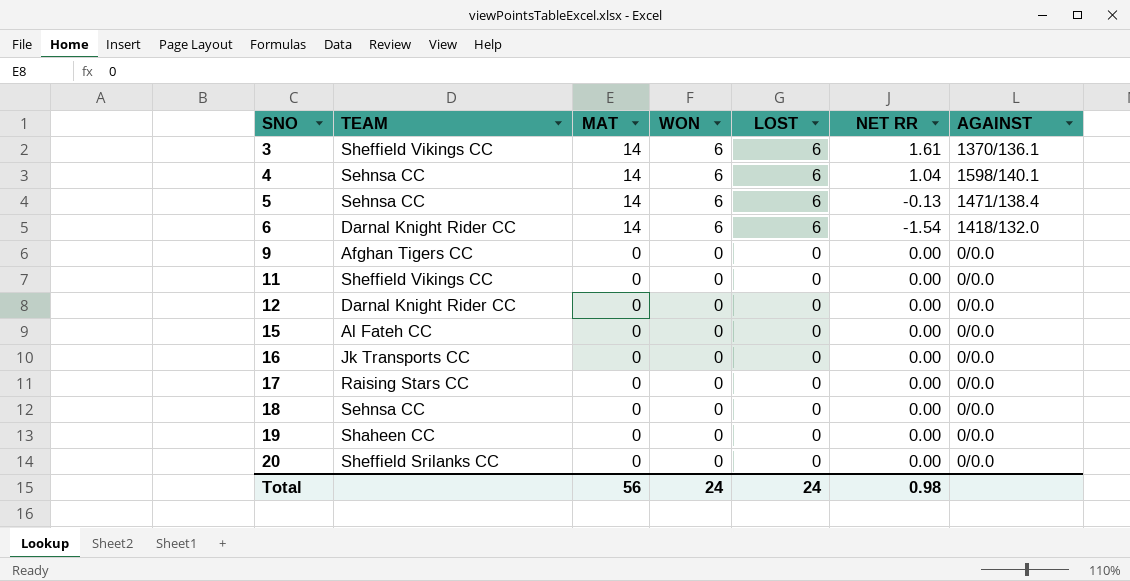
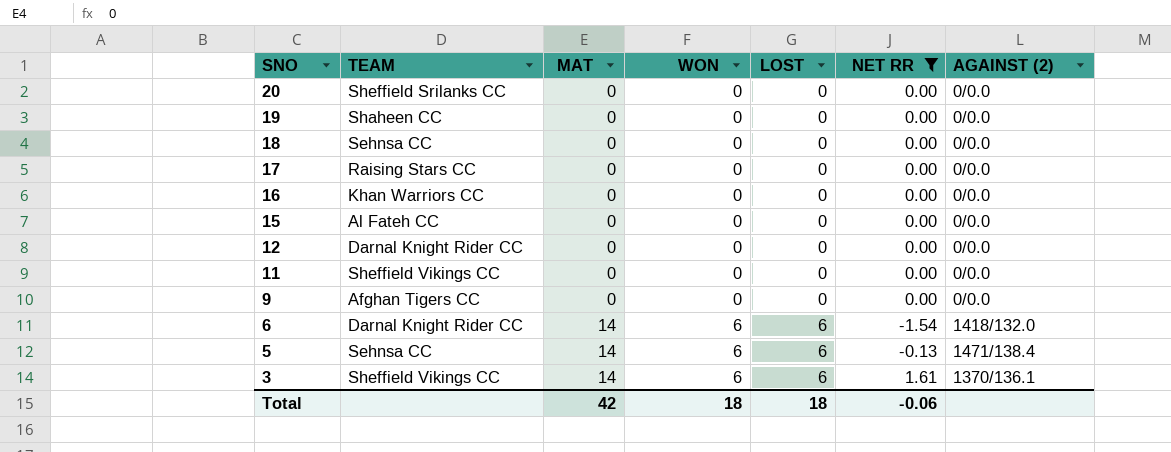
filter: none -> NET RR != 1.04
row order: SNO ascending -> SNO descending
column name: AGAINST -> AGAINST (2)
16 | TEAM: Jk Transports CC -> Khan Warriors CC
Total | MAT: 56 -> 42
Total | WON: 24 -> 18
Total | LOST: 24 -> 18
Total | NET RR: 0.98 -> -0.06

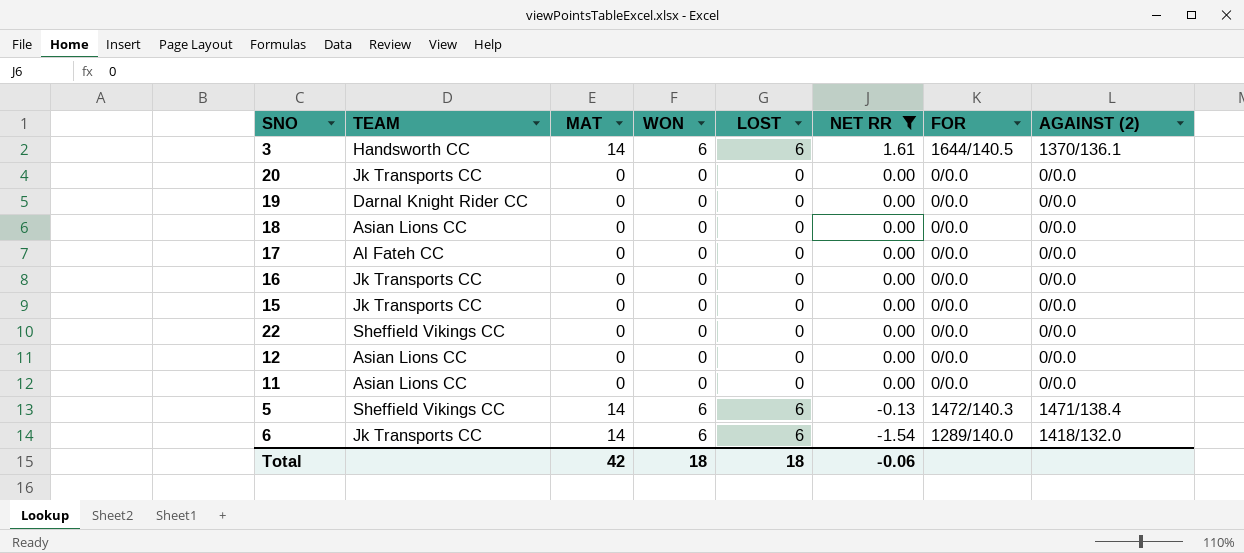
row order: SNO descending -> NET RR descending
column FOR | position: none -> 7
row 9: Afghan Tigers CC | 0 | 0 | 0 | 0.00 | 0/0.0 -> none
3 | TEAM: Sheffield Vikings CC -> Handsworth CC
20 | TEAM: Sheffield Srilanks CC -> Jk Transports CC
19 | TEAM: Shaheen CC -> Darnal Knight Rider CC
18 | TEAM: Sehnsa CC -> Asian Lions CC
17 | TEAM: Raising Stars CC -> Al Fateh CC
16 | TEAM: Khan Warriors CC -> Jk Transports CC
15 | TEAM: Al Fateh CC -> Jk Transports CC
row 22: none -> Sheffield Vikings CC | 0 | 0 | 0 | 0.00 | 0/0.0 | 0/0.0
12 | TEAM: Darnal Knight Rider CC -> Asian Lions CC
11 | TEAM: Sheffield Vikings CC -> Asian Lions CC
5 | TEAM: Sehnsa CC -> Sheffield Vikings CC
6 | TEAM: Darnal Knight Rider CC -> Jk Transports CC

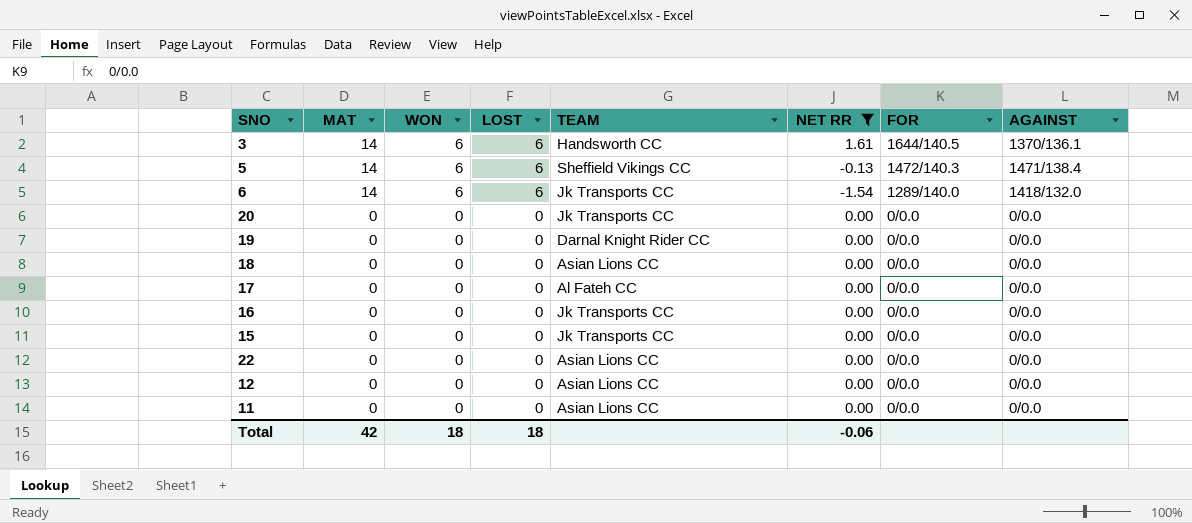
row order: NET RR descending -> MAT descending
column TEAM | position: 2 -> 5
column name: AGAINST (2) -> AGAINST
22 | TEAM: Sheffield Vikings CC -> Asian Lions CC

